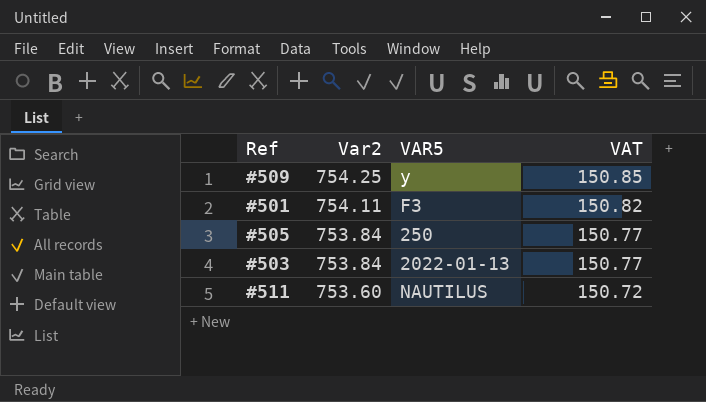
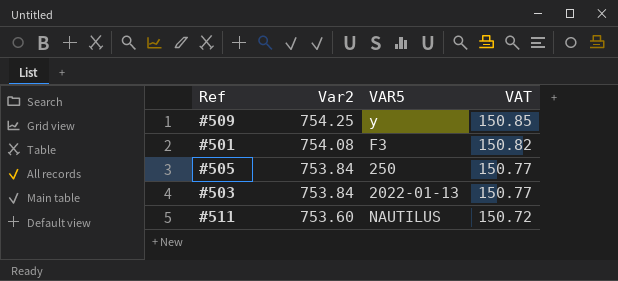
#501 | Var2: 754.11 -> 754.08

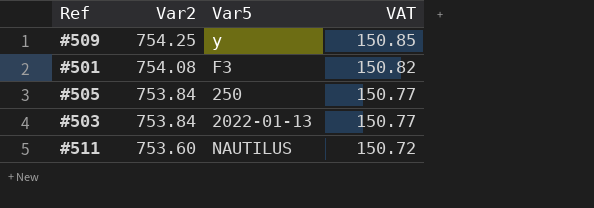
column name: VAR5 -> Var5

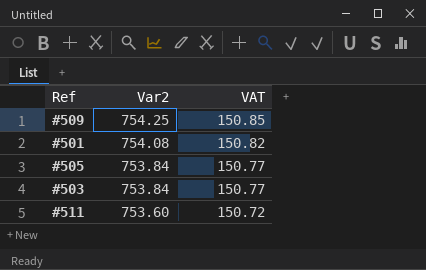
column Var5 | position: 3 -> none

